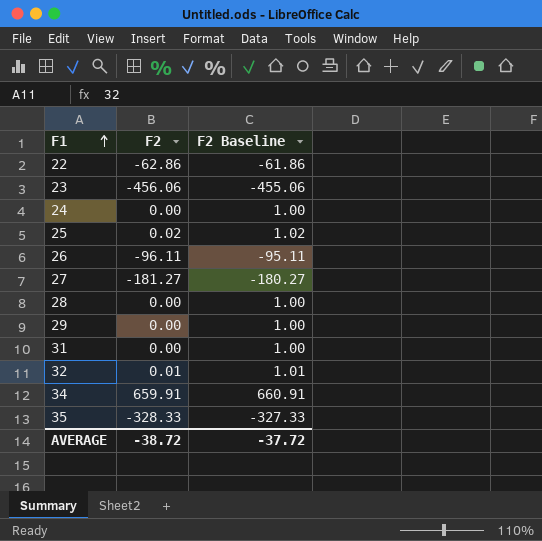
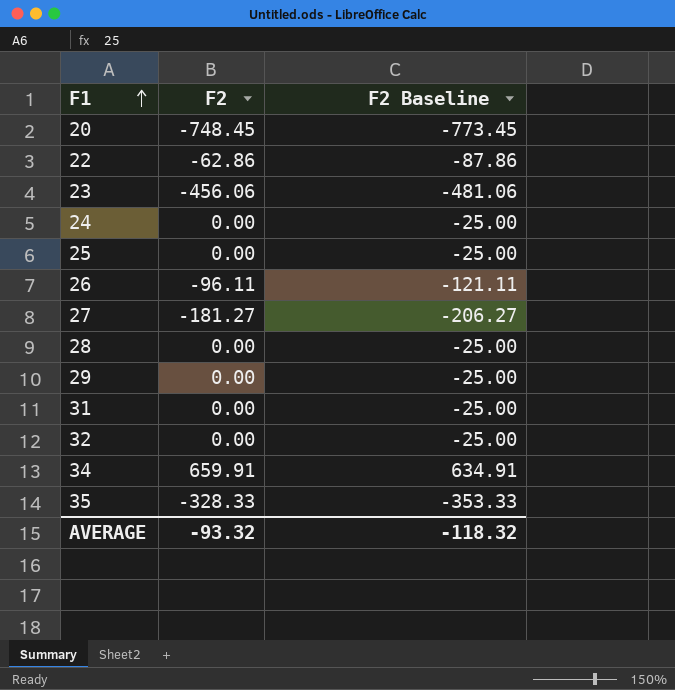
column F2 Baseline | formula: [F2] + 1 -> [F2] - 25
row 20: none -> -748.45 | -773.45
25 | F2: 0.02 -> 0.00
32 | F2: 0.01 -> 0.00
AVERAGE | F2: -38.72 -> -93.32
AVERAGE | F2 Baseline: -37.72 -> -118.32

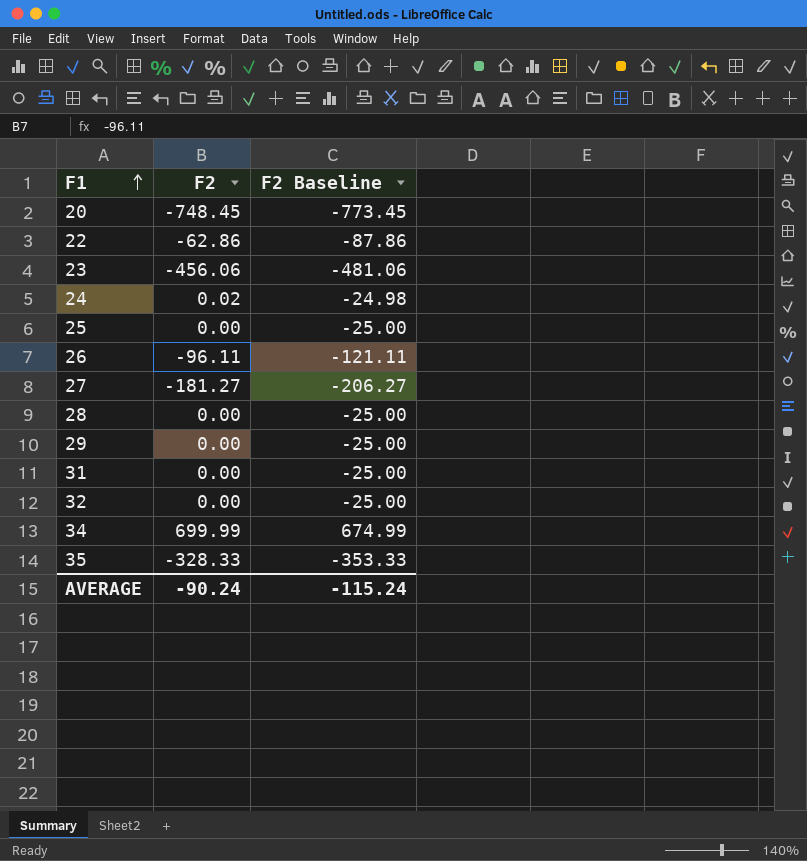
24 | F2: 0.00 -> 0.02
24 | F2 Baseline: -25.00 -> -24.98
34 | F2: 659.91 -> 699.99
34 | F2 Baseline: 634.91 -> 674.99
AVERAGE | F2: -93.32 -> -90.24
AVERAGE | F2 Baseline: -118.32 -> -115.24

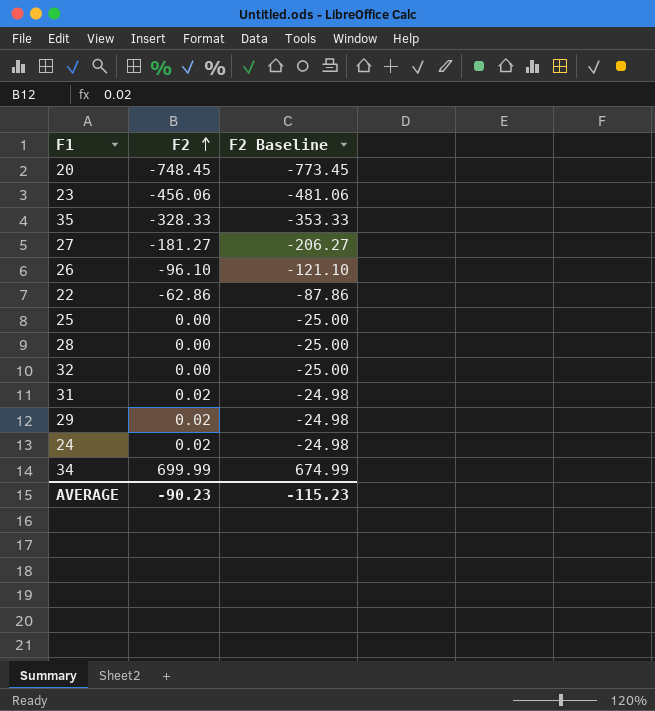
row order: F1 ascending -> F2 ascending
26 | F2: -96.11 -> -96.10
26 | F2 Baseline: -121.11 -> -121.10
31 | F2: 0.00 -> 0.02
31 | F2 Baseline: -25.00 -> -24.98
29 | F2: 0.00 -> 0.02
29 | F2 Baseline: -25.00 -> -24.98
AVERAGE | F2: -90.24 -> -90.23
AVERAGE | F2 Baseline: -115.24 -> -115.23

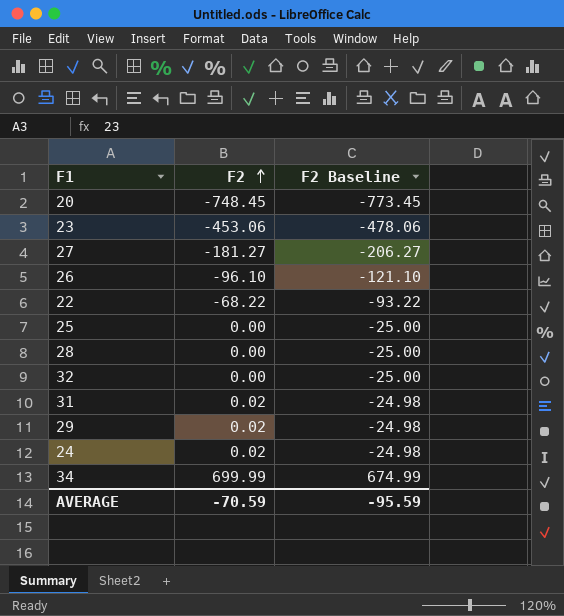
row 35: -328.33 | -353.33 -> none
23 | F2: -456.06 -> -453.06
23 | F2 Baseline: -481.06 -> -478.06
22 | F2: -62.86 -> -68.22
22 | F2 Baseline: -87.86 -> -93.22
AVERAGE | F2: -90.23 -> -70.59
AVERAGE | F2 Baseline: -115.23 -> -95.59

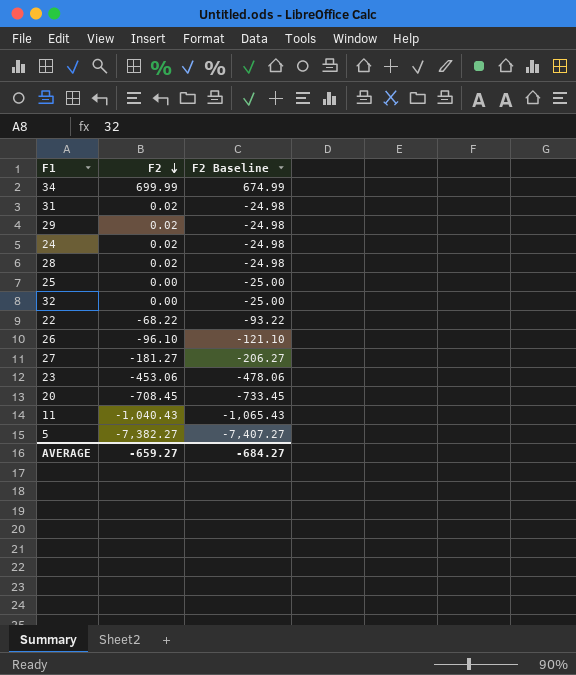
row order: F2 ascending -> F2 descending
28 | F2: 0.00 -> 0.02
28 | F2 Baseline: -25.00 -> -24.98
20 | F2: -748.45 -> -708.45
20 | F2 Baseline: -773.45 -> -733.45
row 11: none -> -1,040.43 | -1,065.43
row 5: none -> -7,382.27 | -7,407.27
AVERAGE | F2: -70.59 -> -659.27
AVERAGE | F2 Baseline: -95.59 -> -684.27

